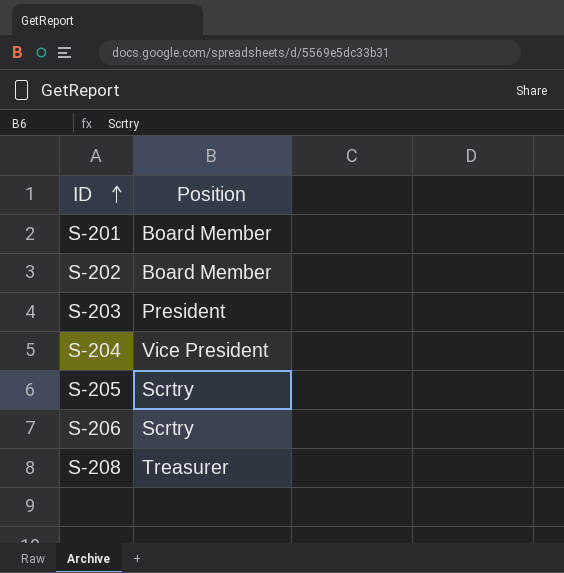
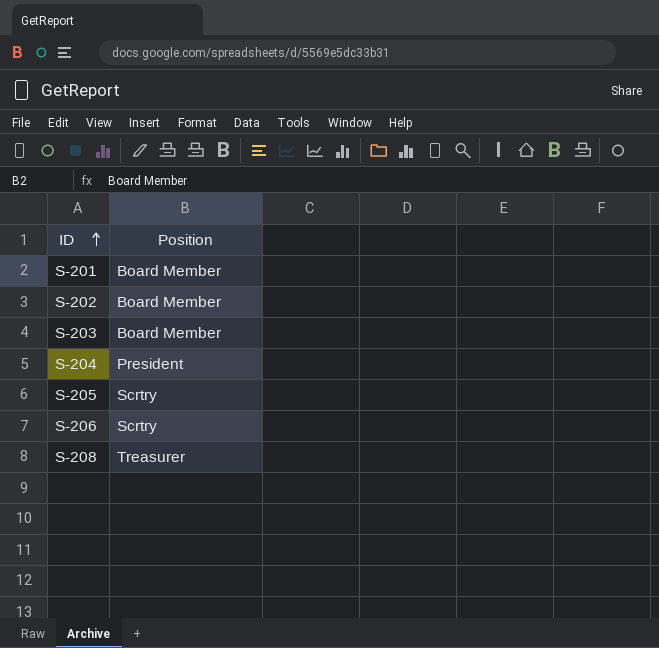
S-203 | Position: President -> Board Member
S-204 | Position: Vice President -> President

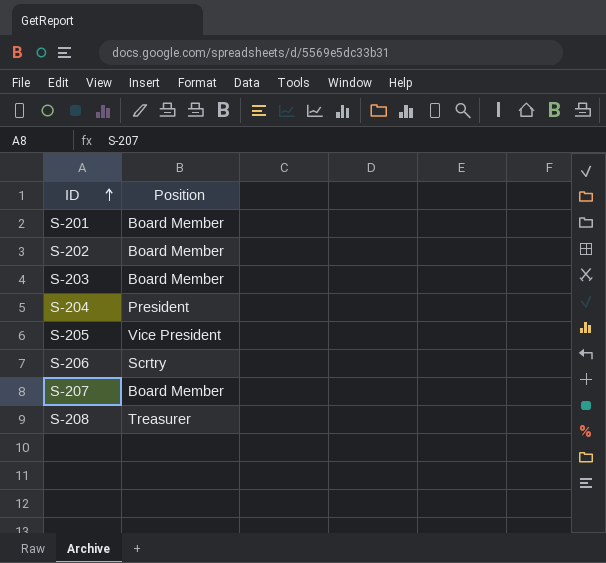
S-205 | Position: Scrtry -> Vice President
row S-207: none -> Board Member

